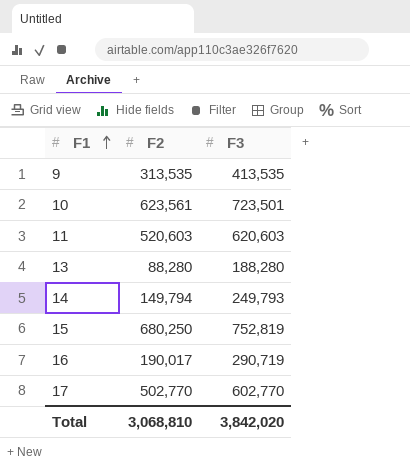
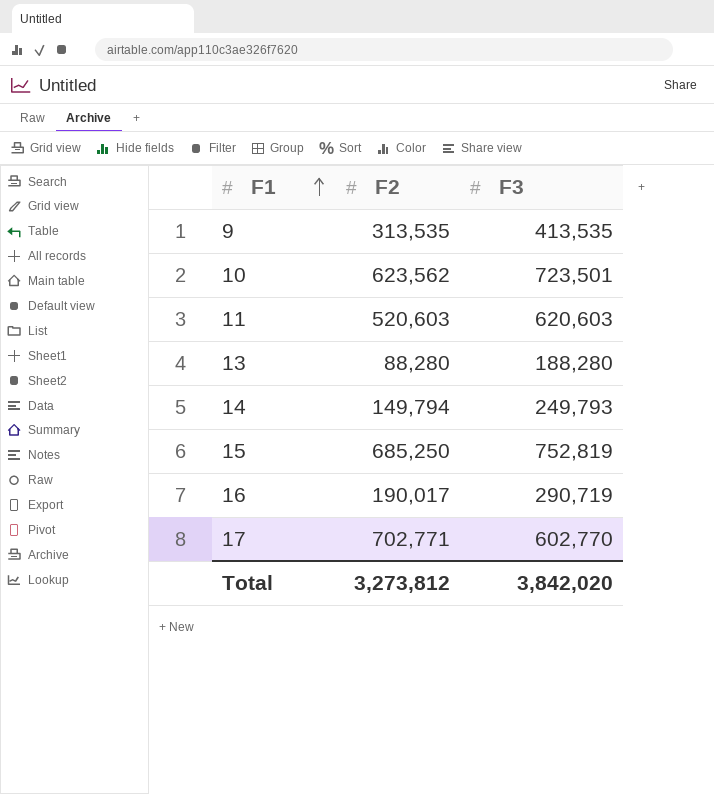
10 | F2: 623,561 -> 623,562
15 | F2: 680,250 -> 685,250
17 | F2: 502,770 -> 702,771
Total | F2: 3,068,810 -> 3,273,812

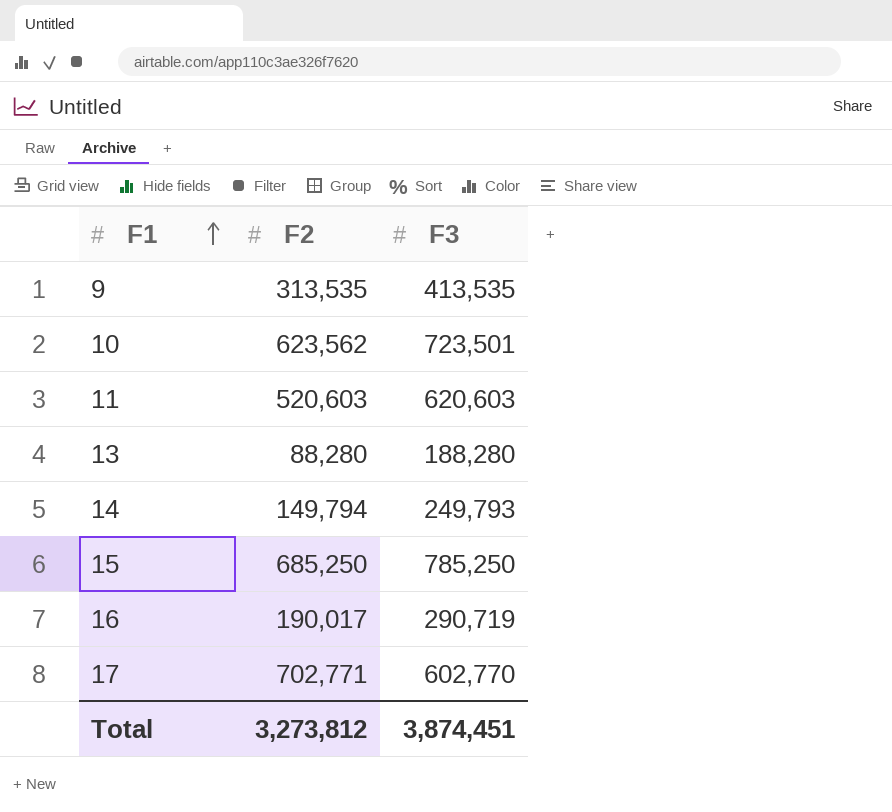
15 | F3: 752,819 -> 785,250
Total | F3: 3,842,020 -> 3,874,451

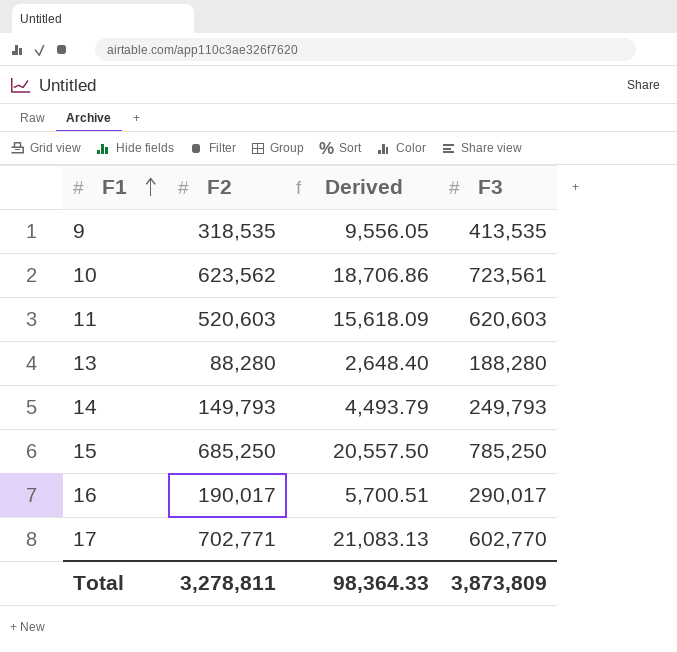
column Derived | formula: none -> [F2] * 0.03
9 | F2: 313,535 -> 318,535
10 | F3: 723,501 -> 723,561
14 | F2: 149,794 -> 149,793
16 | F3: 290,719 -> 290,017
Total | F2: 3,273,812 -> 3,278,811
Total | F3: 3,874,451 -> 3,873,809

